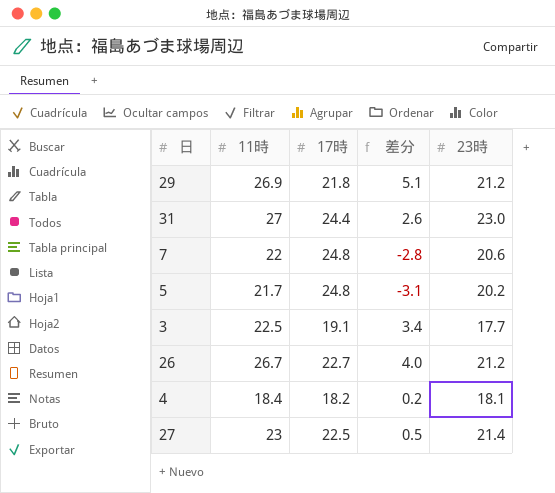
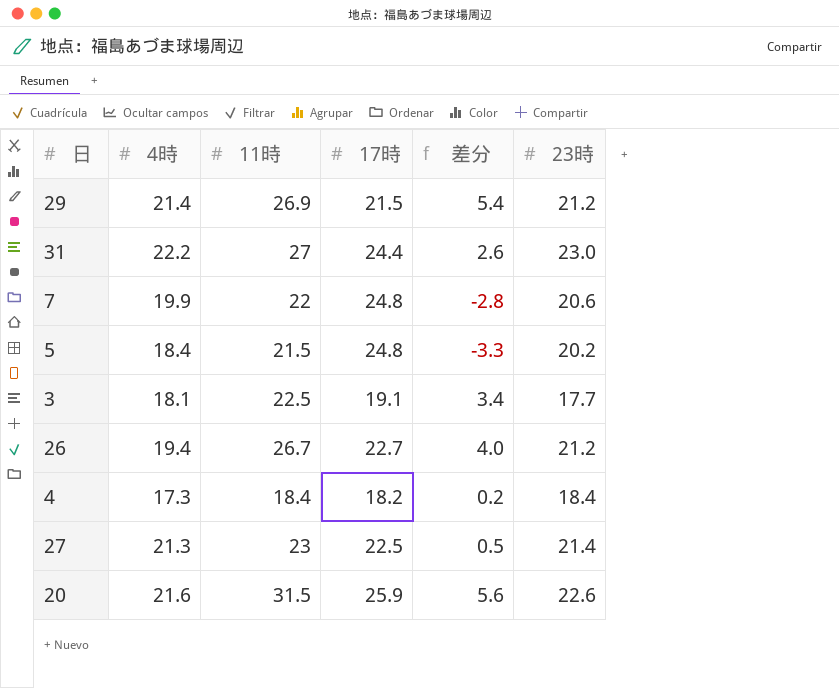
column 4時 | position: none -> 2
29 | 17時: 21.8 -> 21.5
29 | 差分: 5.1 -> 5.4
5 | 11時: 21.7 -> 21.5
5 | 差分: -3.1 -> -3.3
4 | 23時: 18.1 -> 18.4
row 20: none -> 21.6 | 31.5 | 25.9 | 5.6 | 22.6

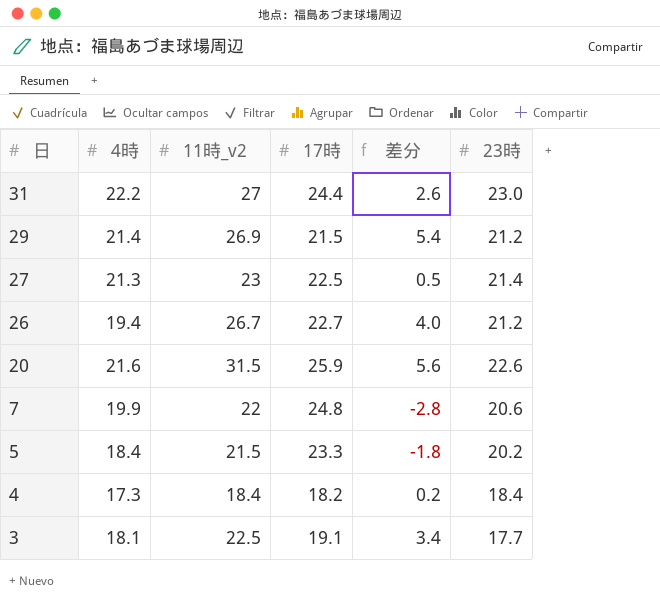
row order: none -> 日 descending
column name: 11時 -> 11時_v2
5 | 17時: 24.8 -> 23.3
5 | 差分: -3.3 -> -1.8

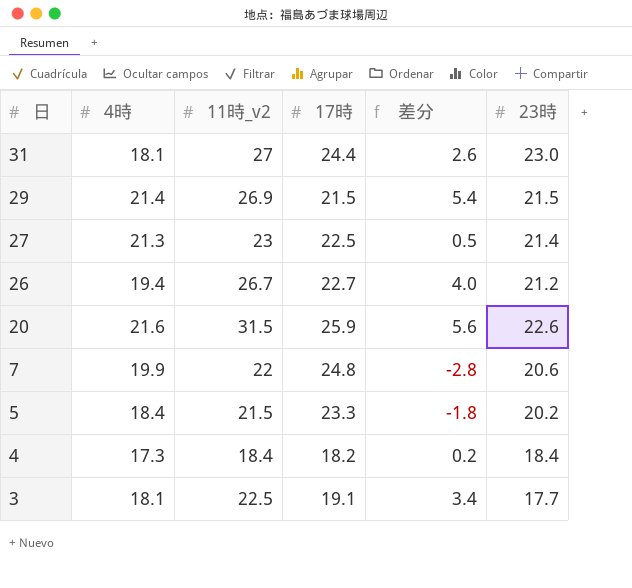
31 | 4時: 22.2 -> 18.1
29 | 23時: 21.2 -> 21.5

